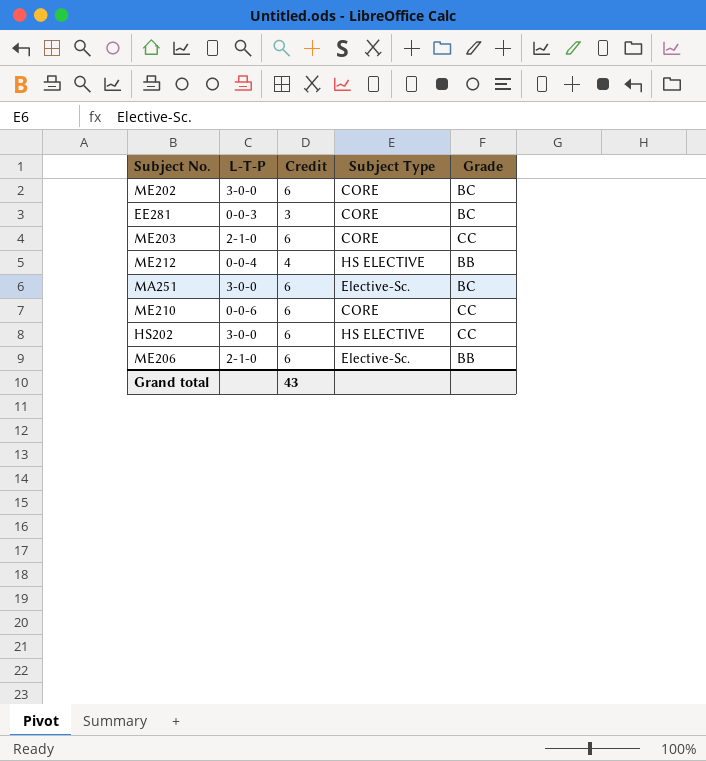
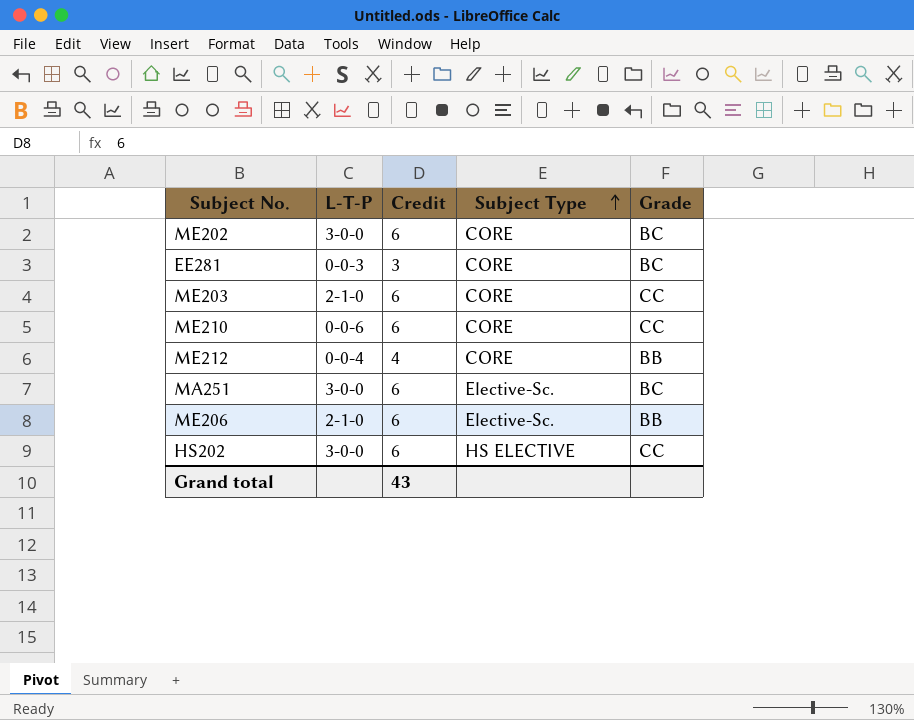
row order: none -> Subject Type ascending
ME212 | Subject Type: HS ELECTIVE -> CORE

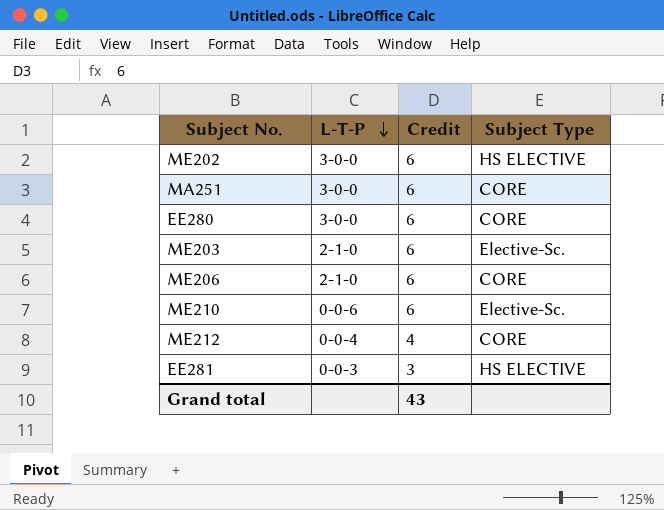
row order: Subject Type ascending -> L-T-P descending
column Grade | position: 5 -> none
row HS202: 3-0-0 | 6 | HS ELECTIVE | CC -> none
ME202 | Subject Type: CORE -> HS ELECTIVE
MA251 | Subject Type: Elective-Sc. -> CORE
row EE280: none -> 3-0-0 | 6 | CORE
ME203 | Subject Type: CORE -> Elective-Sc.
ME206 | Subject Type: Elective-Sc. -> CORE
ME210 | Subject Type: CORE -> Elective-Sc.
EE281 | Subject Type: CORE -> HS ELECTIVE

